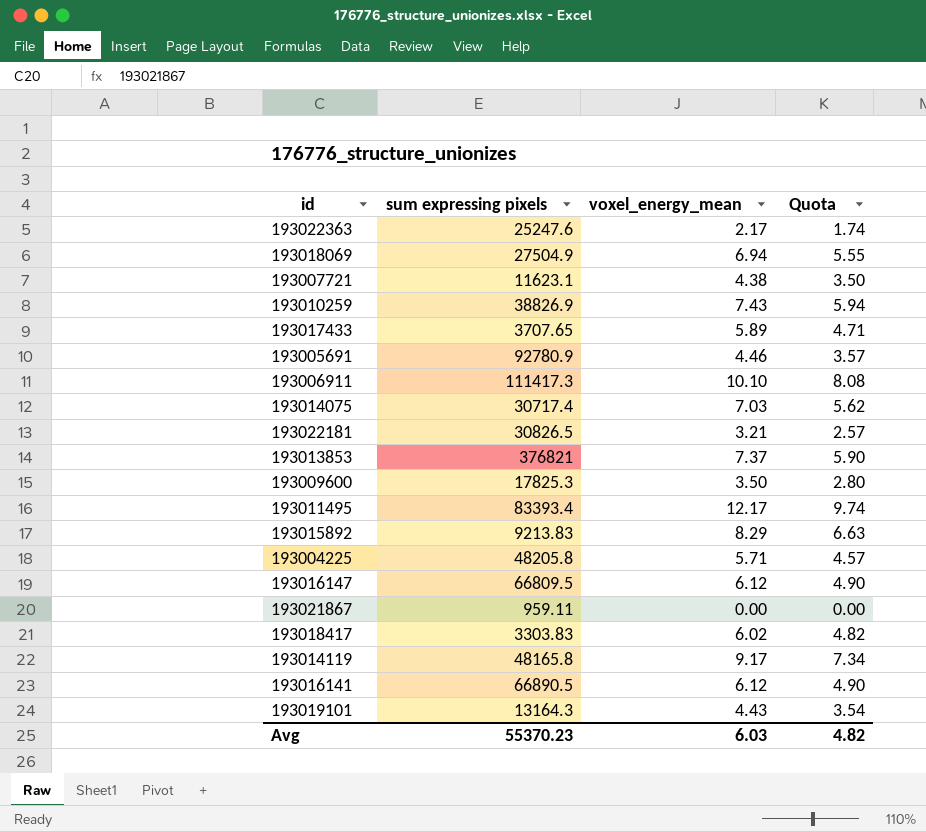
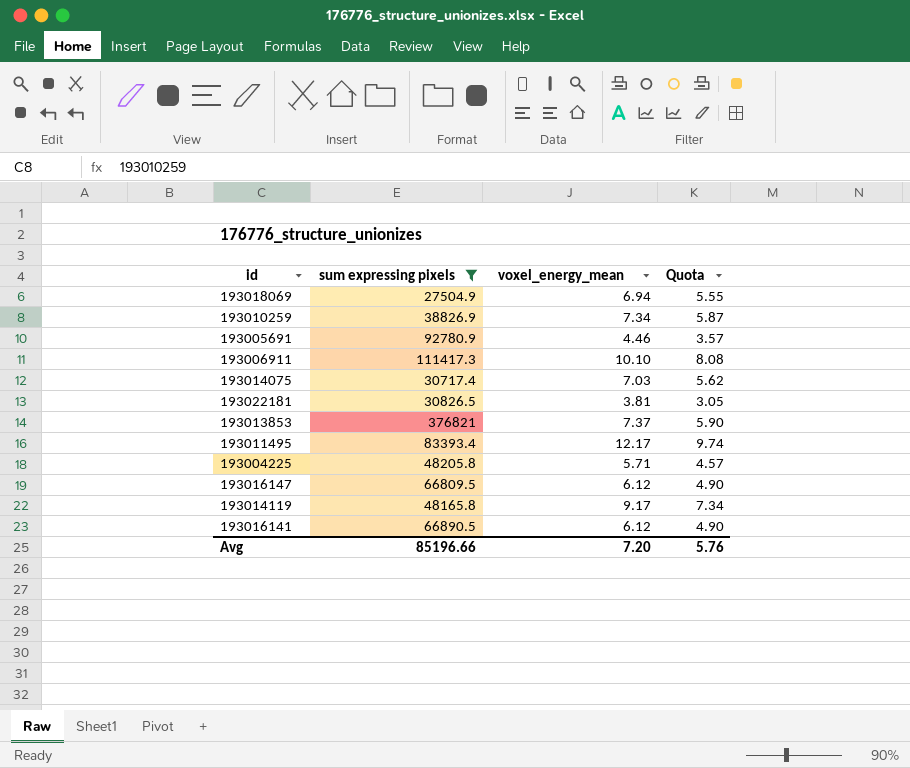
filter: none -> sum expressing pixels >= 27504.9
193010259 | voxel_energy_mean: 7.43 -> 7.34
193010259 | Quota: 5.94 -> 5.87
193022181 | voxel_energy_mean: 3.21 -> 3.81
193022181 | Quota: 2.57 -> 3.05
Avg | sum expressing pixels: 55370.23 -> 85196.66
Avg | voxel_energy_mean: 6.03 -> 7.20
Avg | Quota: 4.82 -> 5.76

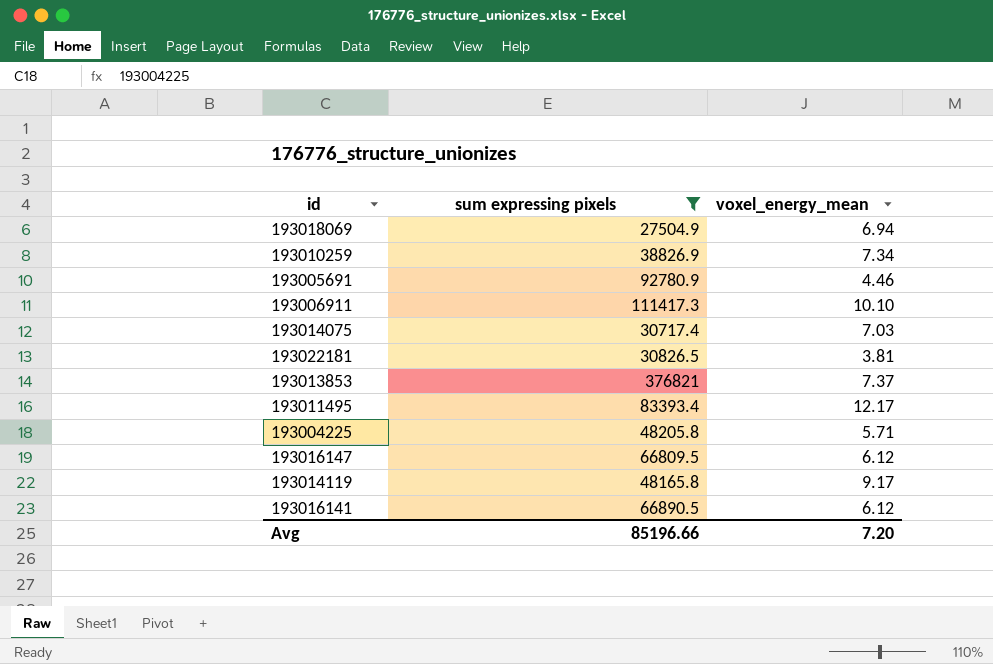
column Quota | formula: [voxel_energy_mean] * 0.8 -> none

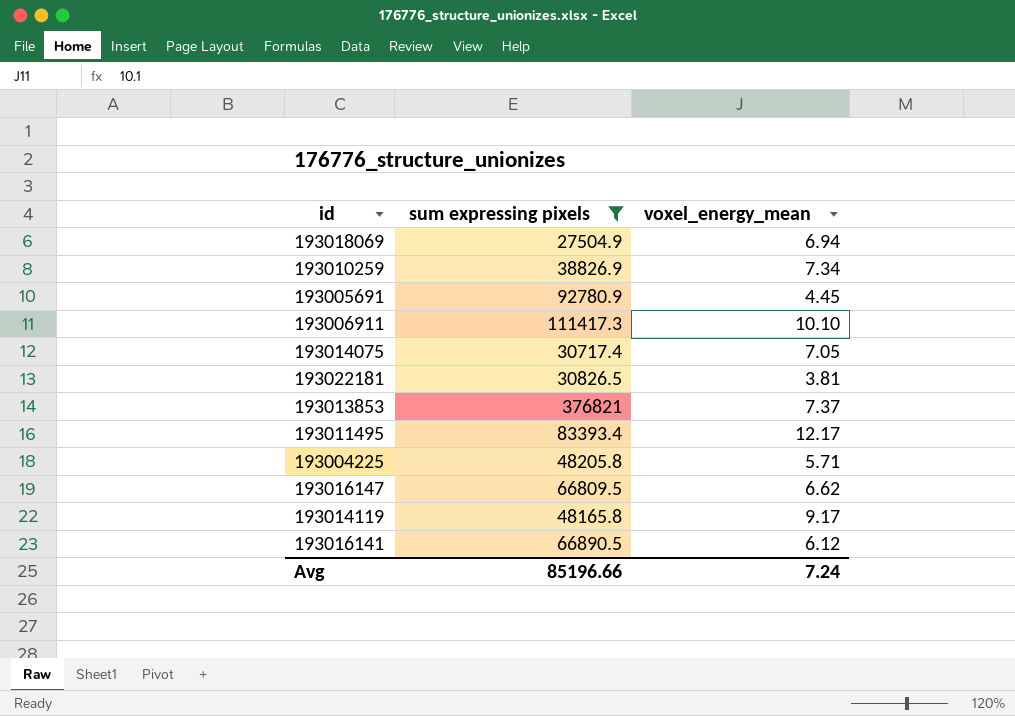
193005691 | voxel_energy_mean: 4.46 -> 4.45
193014075 | voxel_energy_mean: 7.03 -> 7.05
193016147 | voxel_energy_mean: 6.12 -> 6.62
Avg | voxel_energy_mean: 7.20 -> 7.24

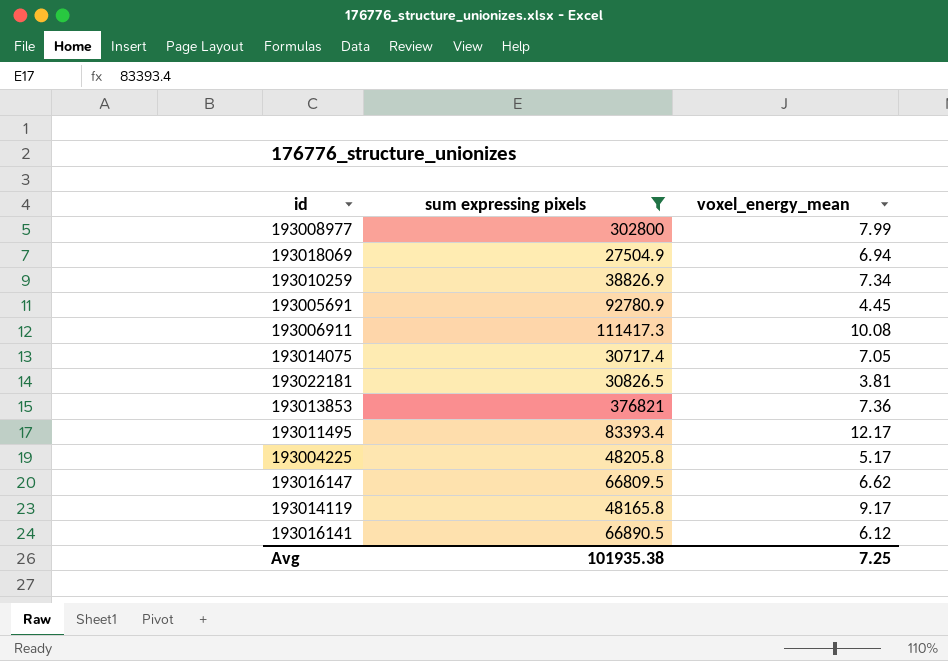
row 193008977: none -> 302800 | 7.99
193006911 | voxel_energy_mean: 10.10 -> 10.08
193013853 | voxel_energy_mean: 7.37 -> 7.36
193004225 | voxel_energy_mean: 5.71 -> 5.17
Avg | sum expressing pixels: 85196.66 -> 101935.38
Avg | voxel_energy_mean: 7.24 -> 7.25

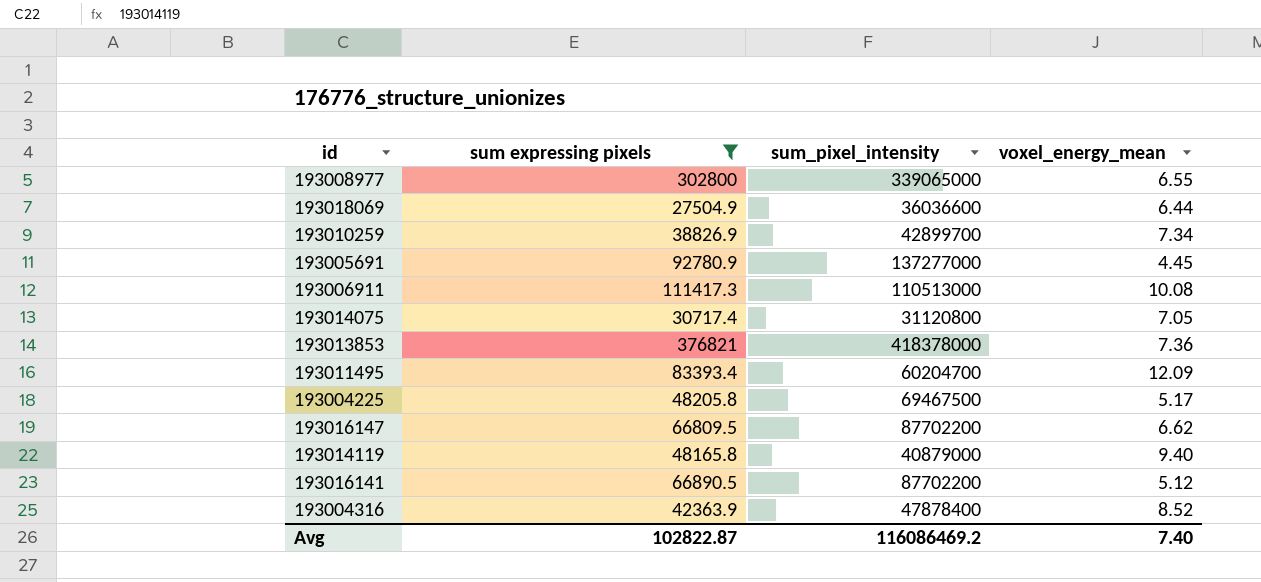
column sum_pixel_intensity | position: none -> 3
row 193022181: 30826.5 | 3.81 -> none
193008977 | voxel_energy_mean: 7.99 -> 6.55
193018069 | voxel_energy_mean: 6.94 -> 6.44
193011495 | voxel_energy_mean: 12.17 -> 12.09
193014119 | voxel_energy_mean: 9.17 -> 9.40
193016141 | voxel_energy_mean: 6.12 -> 5.12
row 193004316: none -> 42363.9 | 47878400 | 8.52
Avg | sum expressing pixels: 101935.38 -> 102822.87
Avg | voxel_energy_mean: 7.25 -> 7.40

